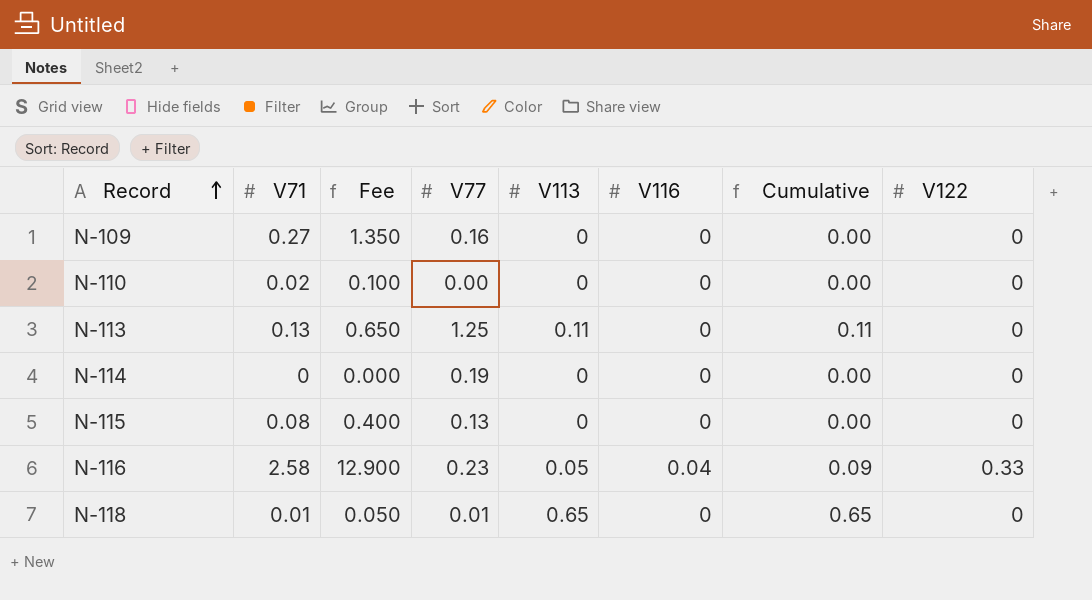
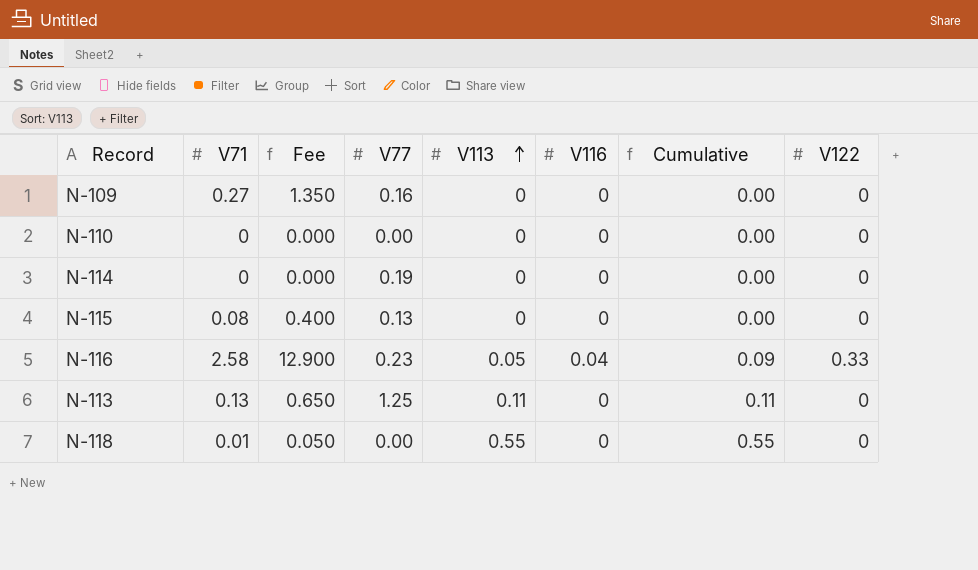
row order: Record ascending -> V113 ascending
N-110 | V71: 0.02 -> 0
N-110 | Fee: 0.100 -> 0.000
N-118 | V77: 0.01 -> 0.00
N-118 | V113: 0.65 -> 0.55
N-118 | Cumulative: 0.65 -> 0.55

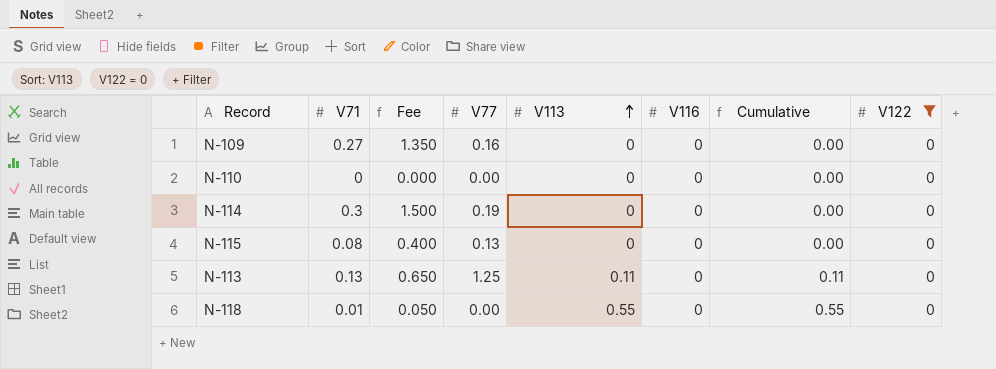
filter: none -> V122 = 0
N-114 | V71: 0 -> 0.3
N-114 | Fee: 0.000 -> 1.500

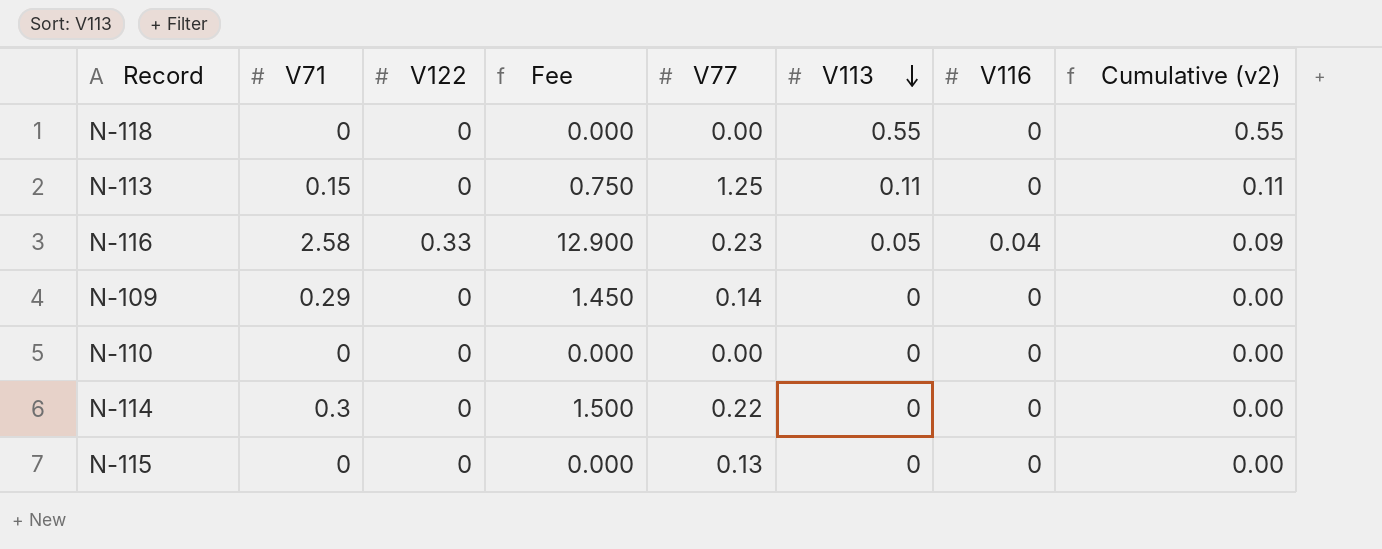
filter: V122 = 0 -> none
row order: V113 ascending -> V113 descending
column V122 | position: 8 -> 3
column name: Cumulative -> Cumulative (v2)
N-118 | V71: 0.01 -> 0
N-118 | Fee: 0.050 -> 0.000
N-113 | V71: 0.13 -> 0.15
N-113 | Fee: 0.650 -> 0.750
N-109 | V71: 0.27 -> 0.29
N-109 | Fee: 1.350 -> 1.450
N-109 | V77: 0.16 -> 0.14
N-114 | V77: 0.19 -> 0.22
N-115 | V71: 0.08 -> 0
N-115 | Fee: 0.400 -> 0.000

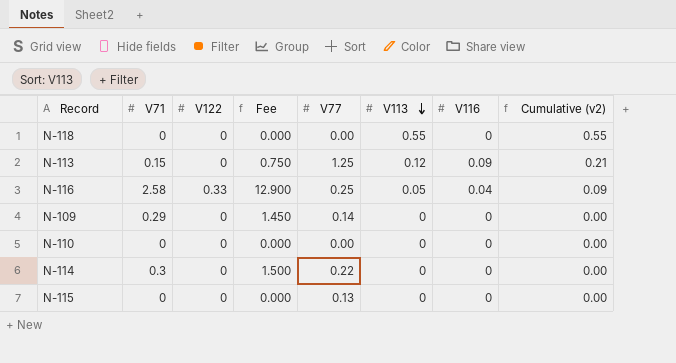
N-113 | V113: 0.11 -> 0.12
N-113 | V116: 0 -> 0.09
N-113 | Cumulative (v2): 0.11 -> 0.21
N-116 | V77: 0.23 -> 0.25

